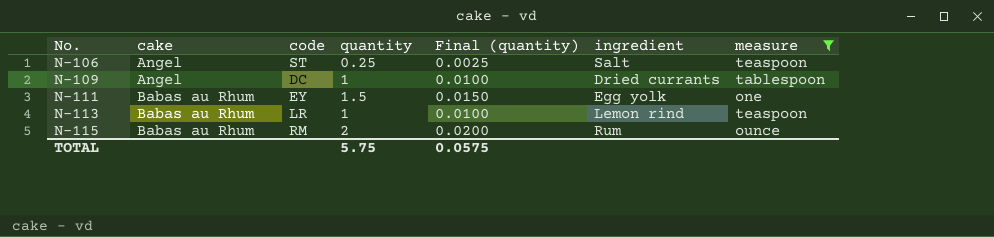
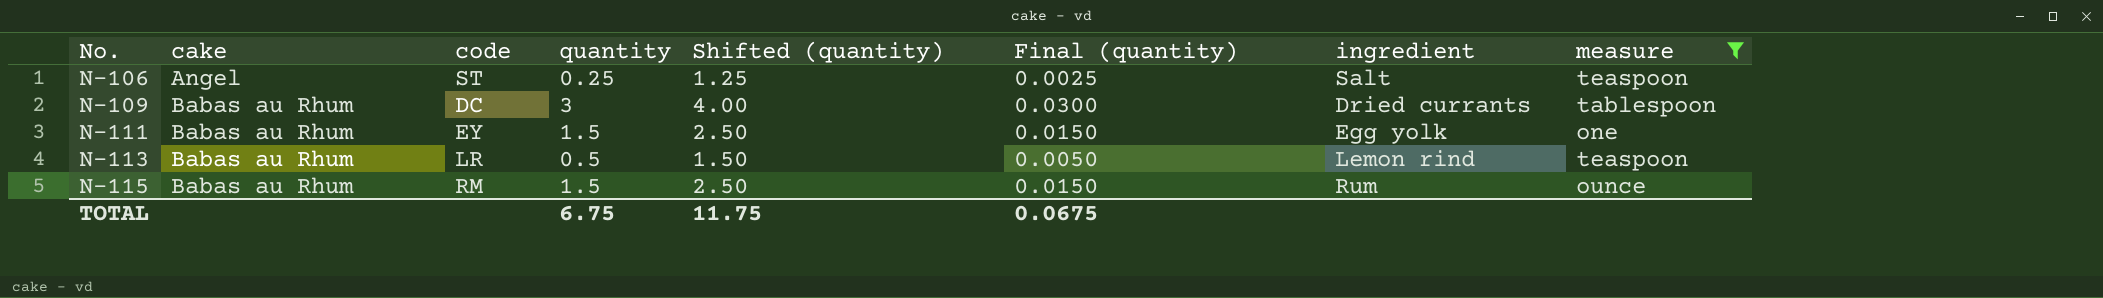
column Shifted (quantity) | formula: none -> [quantity] + 1
N-109 | cake: Angel -> Babas au Rhum
N-109 | quantity: 1 -> 3
N-109 | Final (quantity): 0.0100 -> 0.0300
N-113 | quantity: 1 -> 0.5
N-113 | Final (quantity): 0.0100 -> 0.0050
N-115 | quantity: 2 -> 1.5
N-115 | Final (quantity): 0.0200 -> 0.0150
TOTAL | quantity: 5.75 -> 6.75
TOTAL | Final (quantity): 0.0575 -> 0.0675

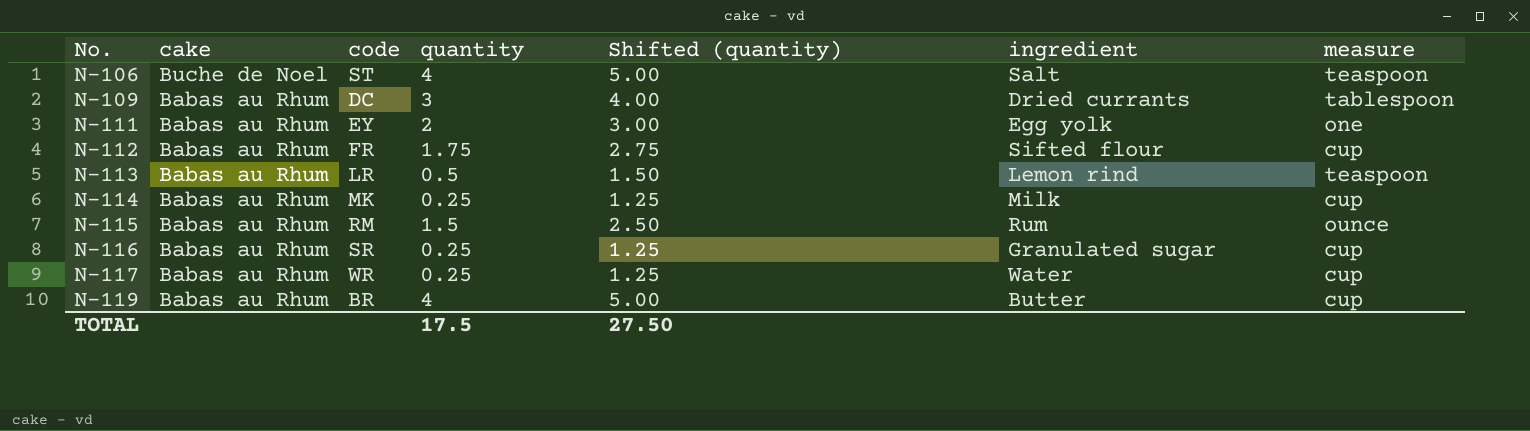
filter: measure != cup -> none
column Final (quantity) | formula: [quantity] * 0.01 -> none
N-106 | cake: Angel -> Buche de Noel
N-106 | quantity: 0.25 -> 4
N-106 | Shifted (quantity): 1.25 -> 5.00
N-111 | quantity: 1.5 -> 2
N-111 | Shifted (quantity): 2.50 -> 3.00
TOTAL | quantity: 6.75 -> 17.5
TOTAL | Shifted (quantity): 11.75 -> 27.50

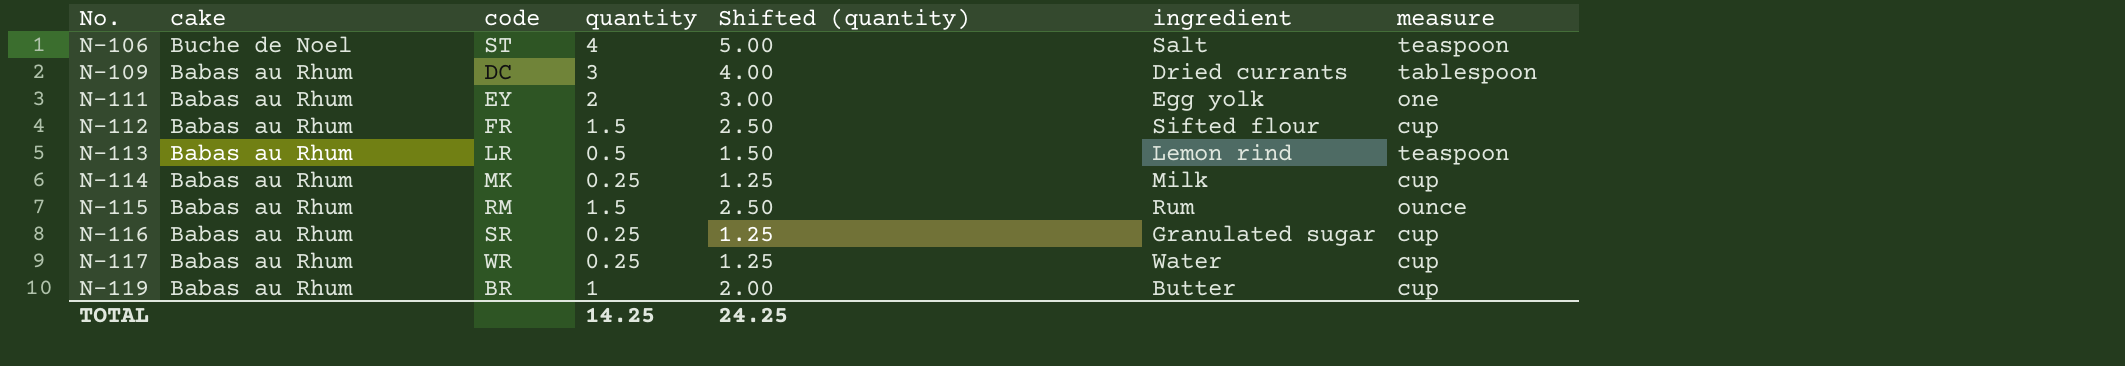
N-112 | quantity: 1.75 -> 1.5
N-112 | Shifted (quantity): 2.75 -> 2.50
N-119 | quantity: 4 -> 1
N-119 | Shifted (quantity): 5.00 -> 2.00
TOTAL | quantity: 17.5 -> 14.25
TOTAL | Shifted (quantity): 27.50 -> 24.25

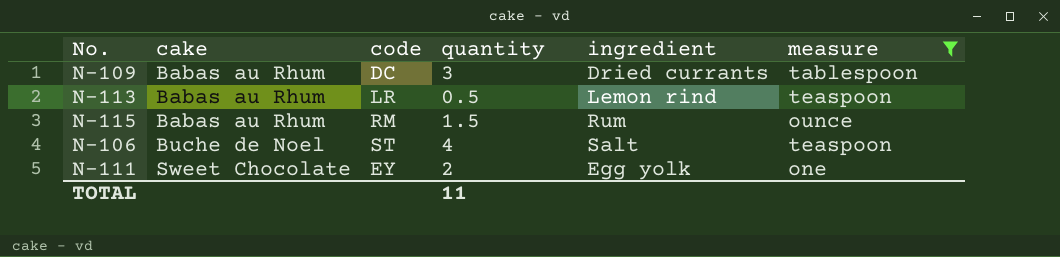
filter: none -> measure != cup
row order: No. ascending -> cake ascending
column Shifted (quantity) | formula: [quantity] + 1 -> none
N-111 | cake: Babas au Rhum -> Sweet Chocolate
TOTAL | quantity: 14.25 -> 11

